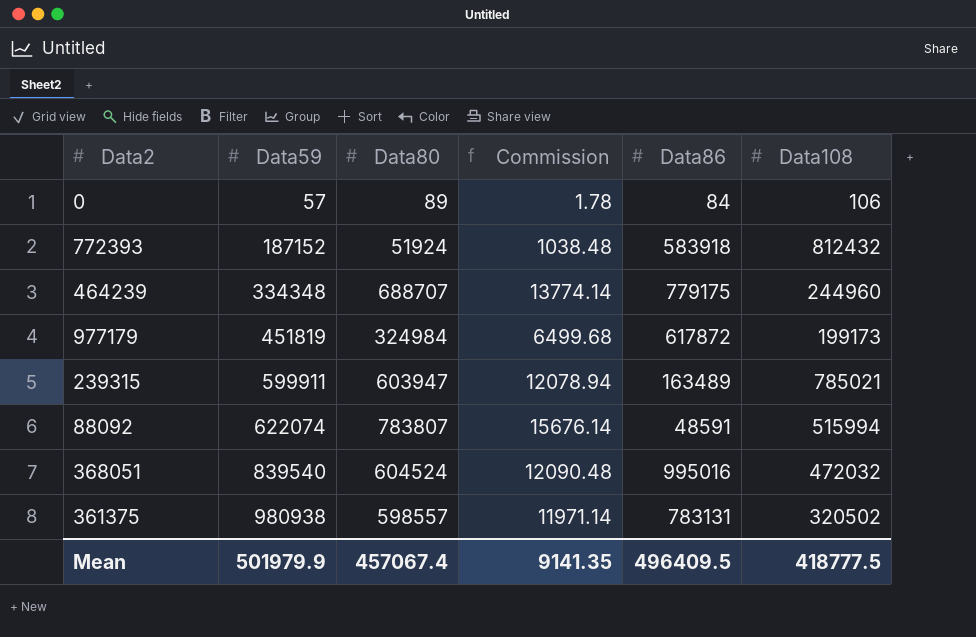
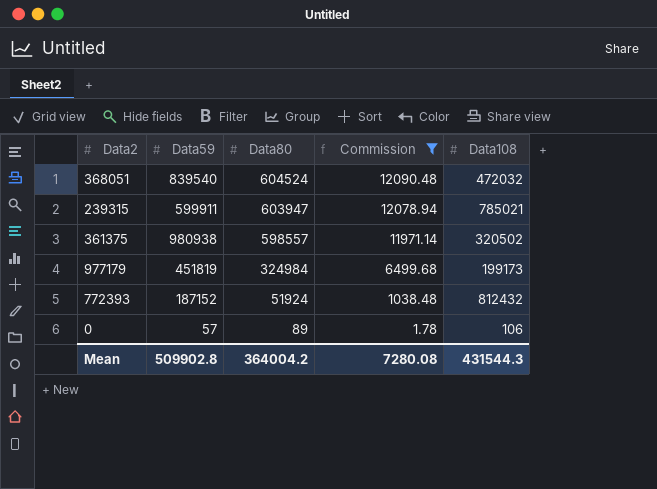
filter: none -> Commission <= 12090.48
row order: Data59 ascending -> Data80 descending
column Data86 | position: 5 -> none
Mean | Data59: 501979.9 -> 509902.8
Mean | Data80: 457067.4 -> 364004.2
Mean | Commission: 9141.35 -> 7280.08
Mean | Data108: 418777.5 -> 431544.3

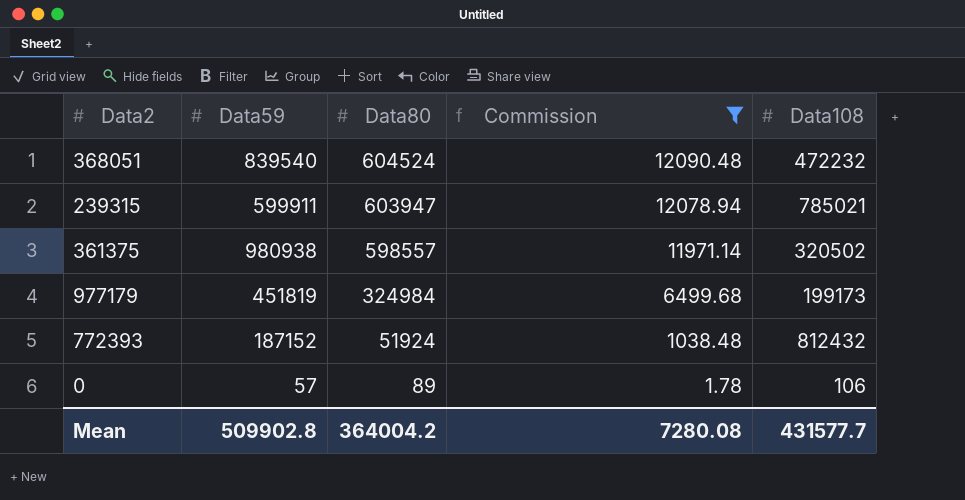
368051 | Data108: 472032 -> 472232
Mean | Data108: 431544.3 -> 431577.7

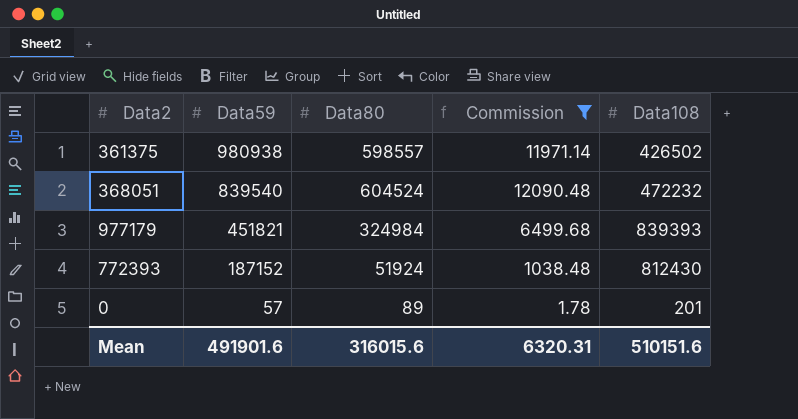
row order: Data80 descending -> Data59 descending
row 239315: 599911 | 603947 | 12078.94 | 785021 -> none
361375 | Data108: 320502 -> 426502
977179 | Data59: 451819 -> 451821
977179 | Data108: 199173 -> 839393
772393 | Data108: 812432 -> 812430
0 | Data108: 106 -> 201
Mean | Data59: 509902.8 -> 491901.6
Mean | Data80: 364004.2 -> 316015.6
Mean | Commission: 7280.08 -> 6320.31
Mean | Data108: 431577.7 -> 510151.6

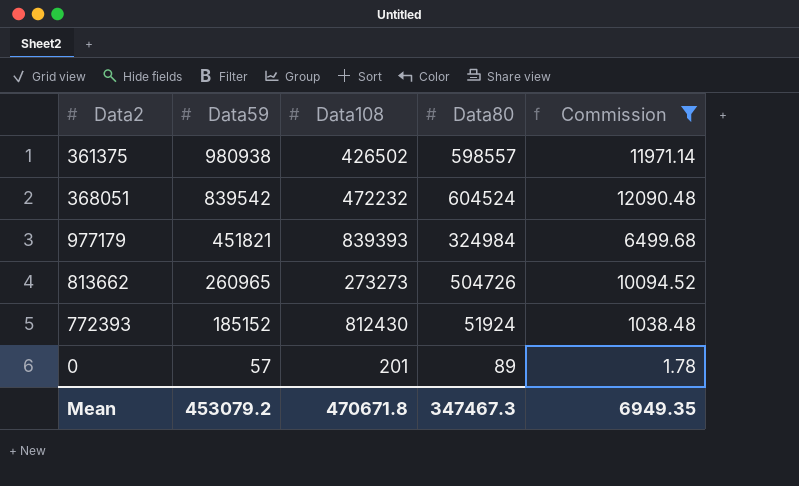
column Data108 | position: 5 -> 3
368051 | Data59: 839540 -> 839542
row 813662: none -> 260965 | 273273 | 504726 | 10094.52
772393 | Data59: 187152 -> 185152
Mean | Data59: 491901.6 -> 453079.2
Mean | Data108: 510151.6 -> 470671.8
Mean | Data80: 316015.6 -> 347467.3
Mean | Commission: 6320.31 -> 6949.35

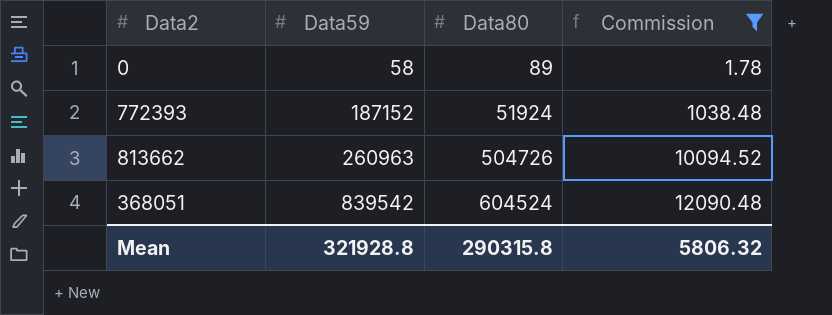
row order: Data59 descending -> Data59 ascending
column Data108 | position: 3 -> none
row 361375: 980938 | 426502 | 598557 | 11971.14 -> none
row 977179: 451821 | 839393 | 324984 | 6499.68 -> none
0 | Data59: 57 -> 58
772393 | Data59: 185152 -> 187152
813662 | Data59: 260965 -> 260963
Mean | Data59: 453079.2 -> 321928.8
Mean | Data80: 347467.3 -> 290315.8
Mean | Commission: 6949.35 -> 5806.32

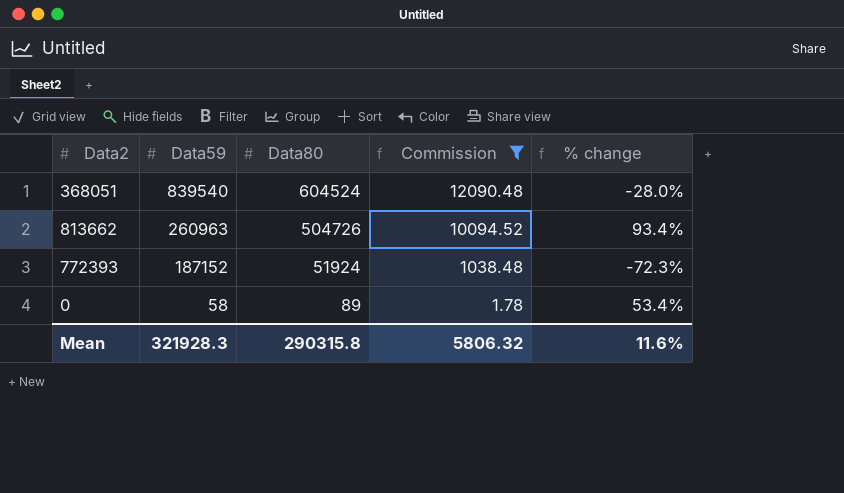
row order: Data59 ascending -> Data59 descending
column % change | formula: none -> ([Data80] - [Data59]) / [Data59]
368051 | Data59: 839542 -> 839540
Mean | Data59: 321928.8 -> 321928.3

